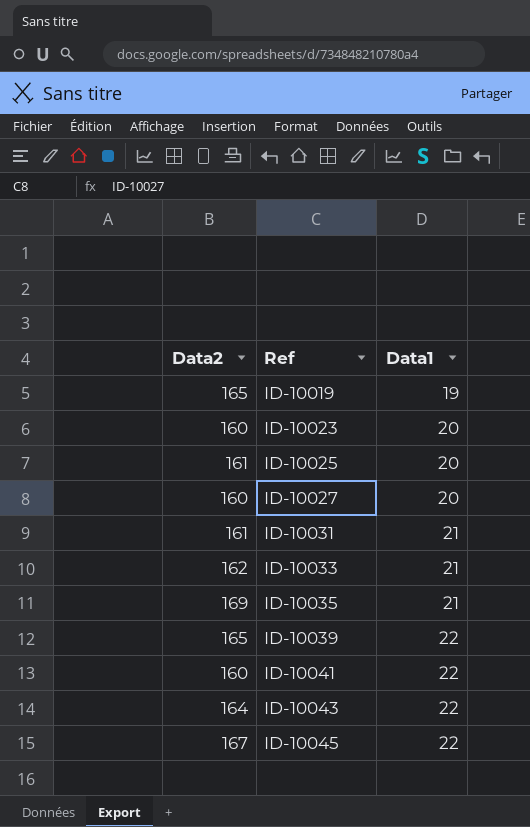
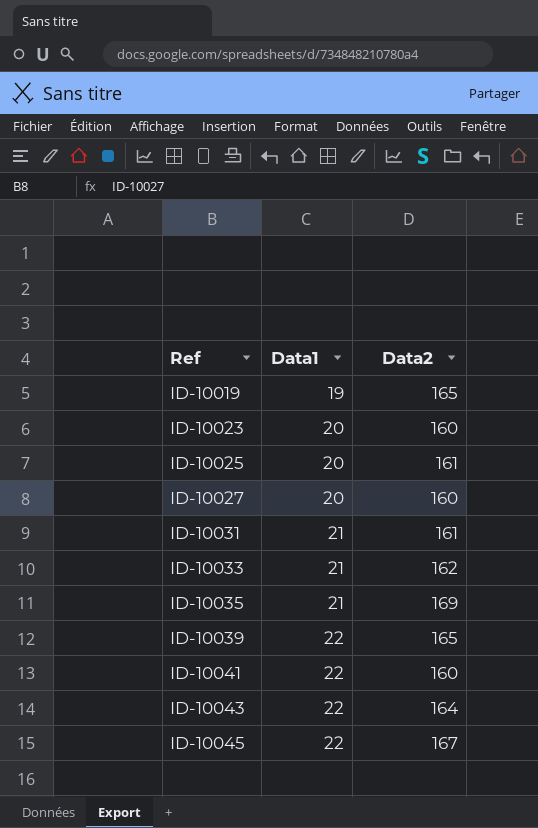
column Data2 | position: 1 -> 3

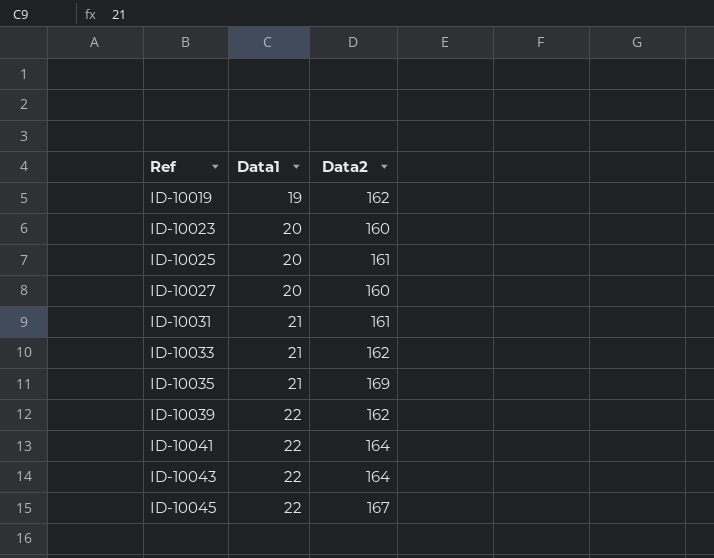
ID-10019 | Data2: 165 -> 162
ID-10039 | Data2: 165 -> 162
ID-10041 | Data2: 160 -> 164

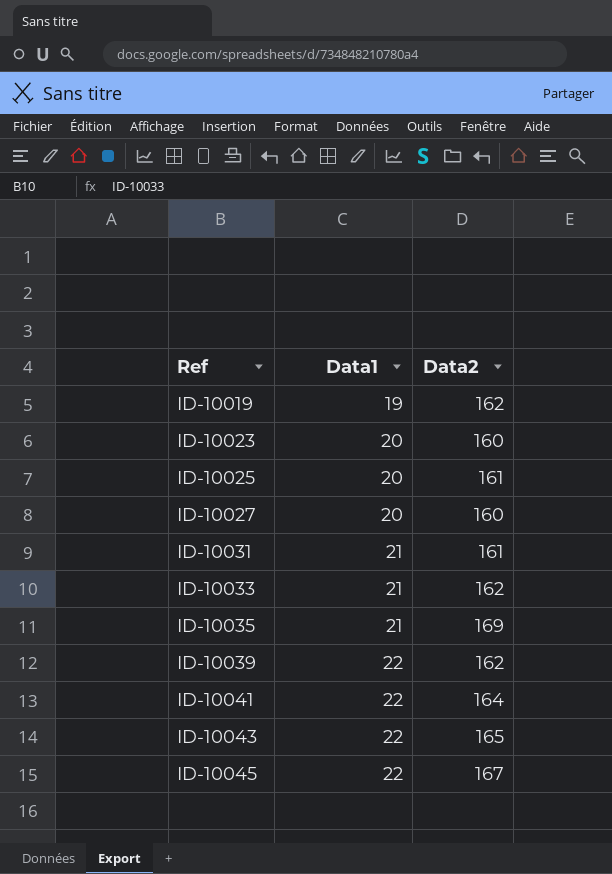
ID-10043 | Data2: 164 -> 165

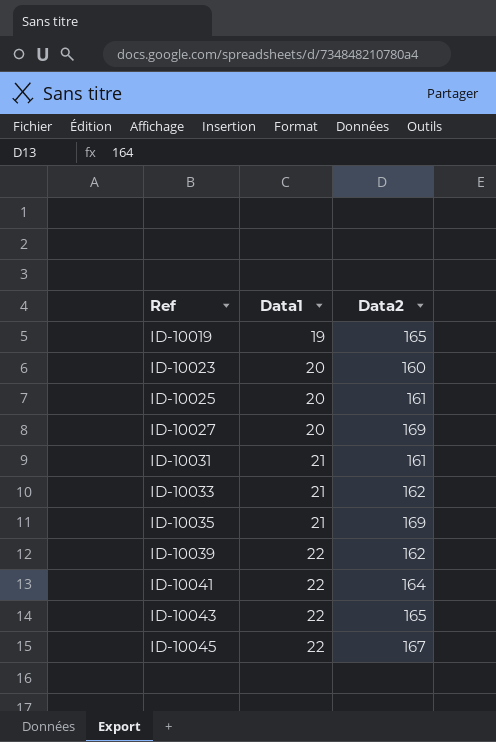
ID-10019 | Data2: 162 -> 165
ID-10027 | Data2: 160 -> 169

